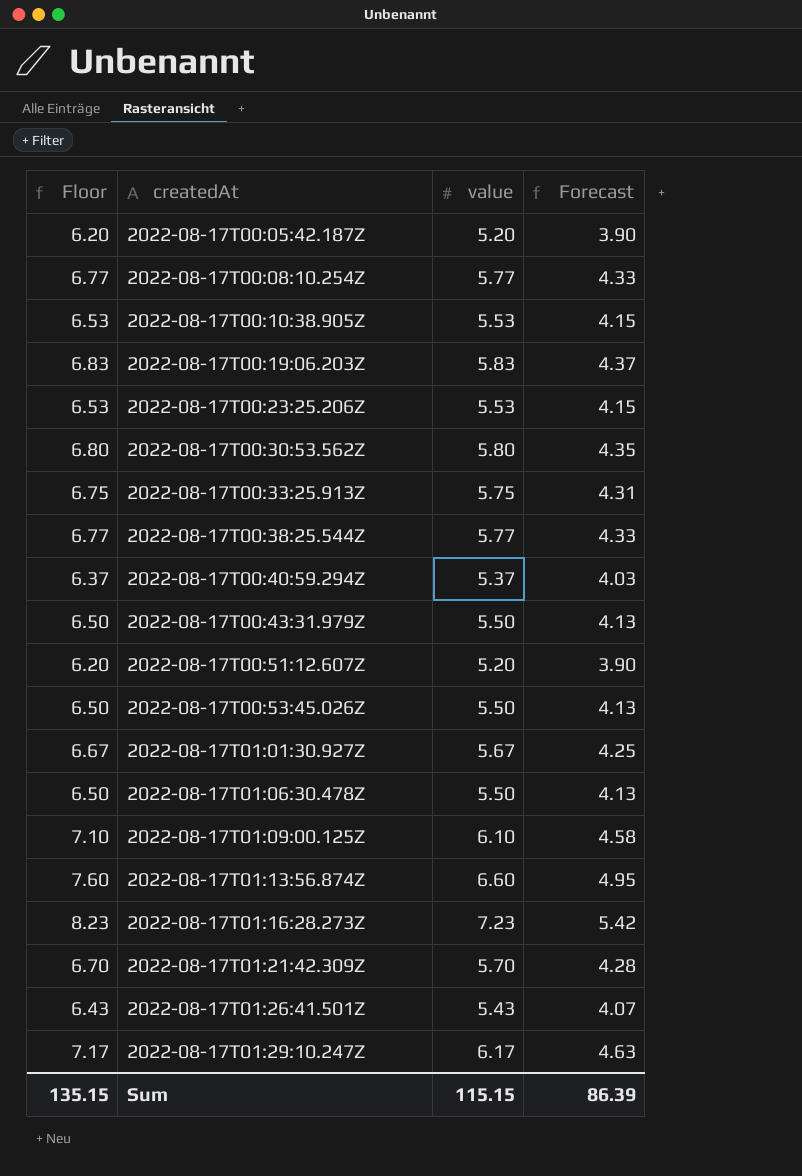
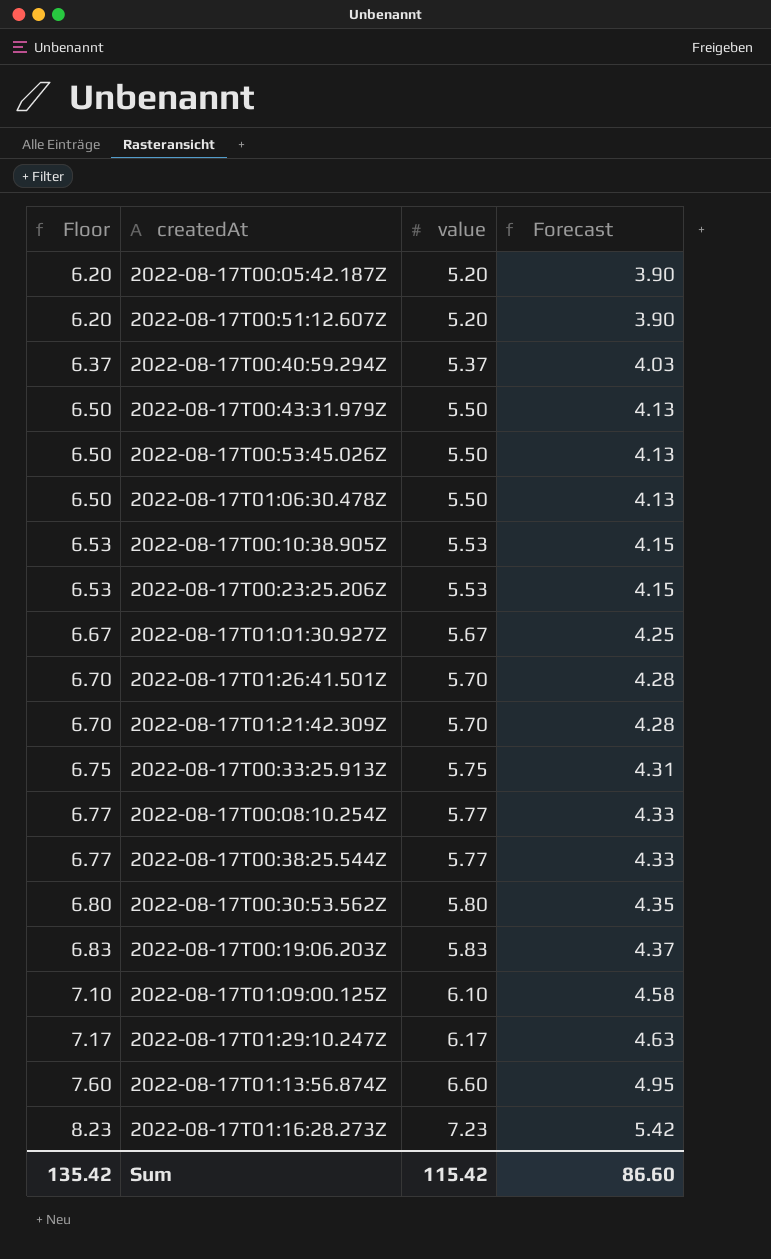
row order: createdAt ascending -> Floor ascending
2022-08-17T01:26:41.501Z | Floor: 6.43 -> 6.70
2022-08-17T01:26:41.501Z | value: 5.43 -> 5.70
2022-08-17T01:26:41.501Z | Forecast: 4.07 -> 4.28
Sum | Floor: 135.15 -> 135.42
Sum | value: 115.15 -> 115.42
Sum | Forecast: 86.39 -> 86.60

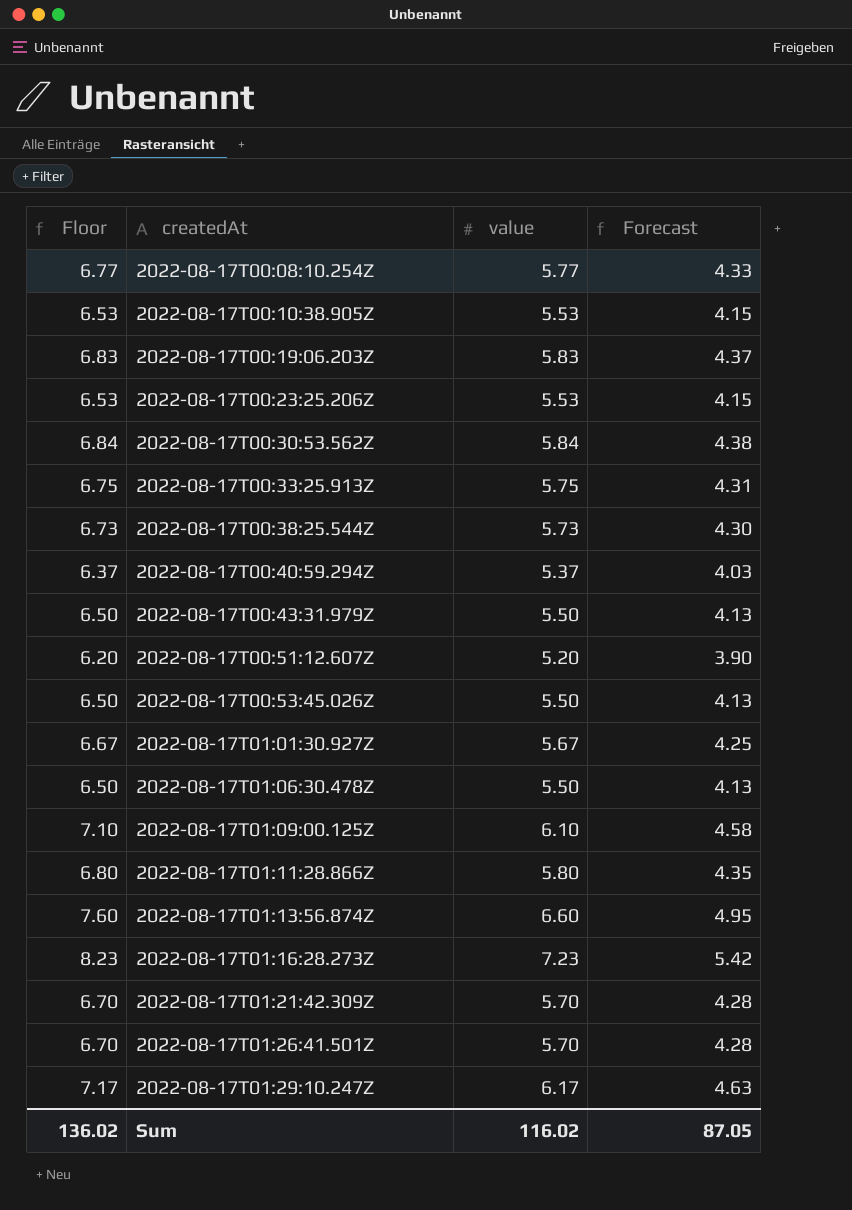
row order: Floor ascending -> createdAt ascending
row 2022-08-17T00:05:42.187Z: 6.20 | 5.20 | 3.90 -> none
2022-08-17T00:30:53.562Z | Floor: 6.80 -> 6.84
2022-08-17T00:30:53.562Z | value: 5.80 -> 5.84
2022-08-17T00:30:53.562Z | Forecast: 4.35 -> 4.38
2022-08-17T00:38:25.544Z | Floor: 6.77 -> 6.73
2022-08-17T00:38:25.544Z | value: 5.77 -> 5.73
2022-08-17T00:38:25.544Z | Forecast: 4.33 -> 4.30
row 2022-08-17T01:11:28.866Z: none -> 6.80 | 5.80 | 4.35
Sum | Floor: 135.42 -> 136.02
Sum | value: 115.42 -> 116.02
Sum | Forecast: 86.60 -> 87.05

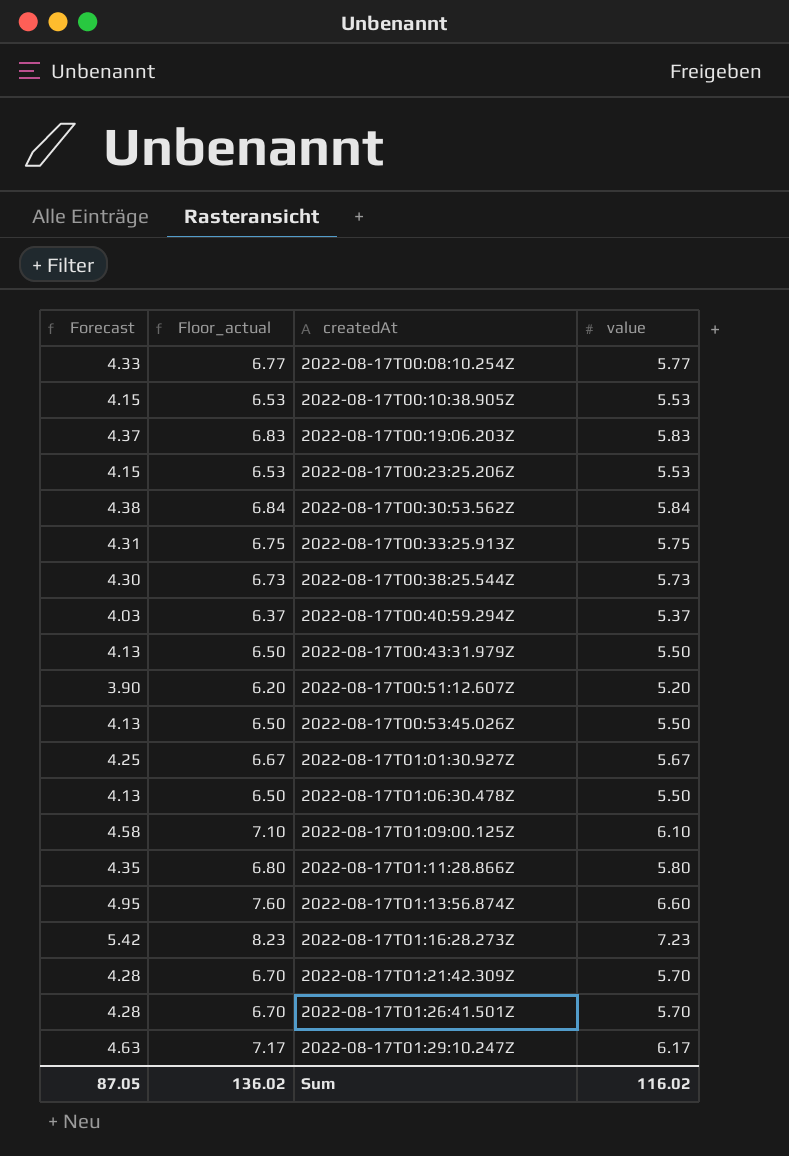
column Forecast | position: 4 -> 1
column name: Floor -> Floor_actual

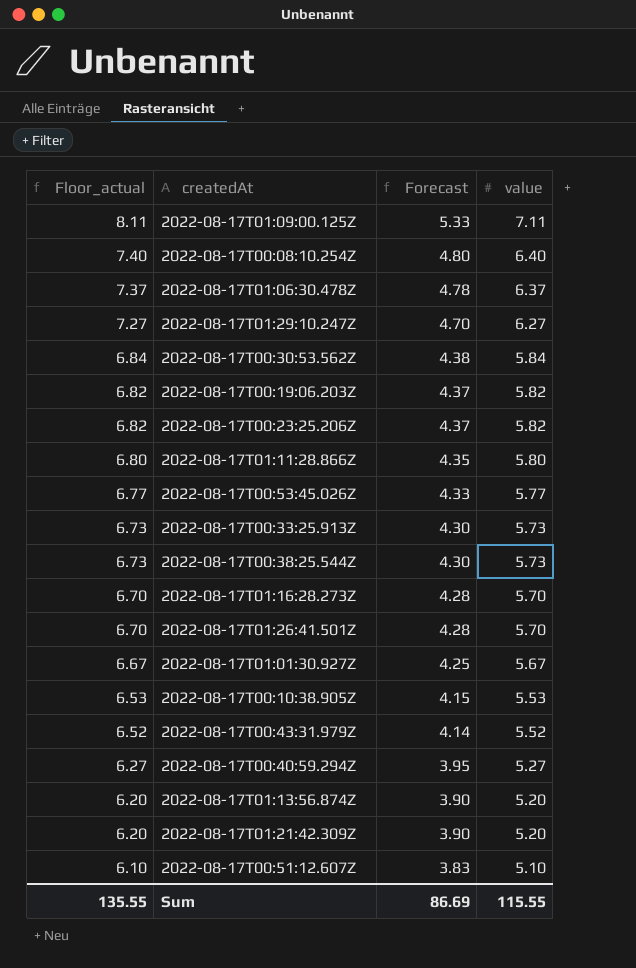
row order: createdAt ascending -> Floor_actual descending
column Forecast | position: 1 -> 3
2022-08-17T01:09:00.125Z | Floor_actual: 7.10 -> 8.11
2022-08-17T01:09:00.125Z | Forecast: 4.58 -> 5.33
2022-08-17T01:09:00.125Z | value: 6.10 -> 7.11
2022-08-17T00:08:10.254Z | Floor_actual: 6.77 -> 7.40
2022-08-17T00:08:10.254Z | Forecast: 4.33 -> 4.80
2022-08-17T00:08:10.254Z | value: 5.77 -> 6.40
2022-08-17T01:06:30.478Z | Floor_actual: 6.50 -> 7.37
2022-08-17T01:06:30.478Z | Forecast: 4.13 -> 4.78
2022-08-17T01:06:30.478Z | value: 5.50 -> 6.37
2022-08-17T01:29:10.247Z | Floor_actual: 7.17 -> 7.27
2022-08-17T01:29:10.247Z | Forecast: 4.63 -> 4.70
2022-08-17T01:29:10.247Z | value: 6.17 -> 6.27
2022-08-17T00:19:06.203Z | Floor_actual: 6.83 -> 6.82
2022-08-17T00:19:06.203Z | value: 5.83 -> 5.82
2022-08-17T00:23:25.206Z | Floor_actual: 6.53 -> 6.82
2022-08-17T00:23:25.206Z | Forecast: 4.15 -> 4.37
2022-08-17T00:23:25.206Z | value: 5.53 -> 5.82
2022-08-17T00:53:45.026Z | Floor_actual: 6.50 -> 6.77
2022-08-17T00:53:45.026Z | Forecast: 4.13 -> 4.33
2022-08-17T00:53:45.026Z | value: 5.50 -> 5.77
2022-08-17T00:33:25.913Z | Floor_actual: 6.75 -> 6.73
2022-08-17T00:33:25.913Z | Forecast: 4.31 -> 4.30
2022-08-17T00:33:25.913Z | value: 5.75 -> 5.73
2022-08-17T01:16:28.273Z | Floor_actual: 8.23 -> 6.70
2022-08-17T01:16:28.273Z | Forecast: 5.42 -> 4.28
2022-08-17T01:16:28.273Z | value: 7.23 -> 5.70
2022-08-17T00:43:31.979Z | Floor_actual: 6.50 -> 6.52
2022-08-17T00:43:31.979Z | Forecast: 4.13 -> 4.14
2022-08-17T00:43:31.979Z | value: 5.50 -> 5.52
2022-08-17T00:40:59.294Z | Floor_actual: 6.37 -> 6.27
2022-08-17T00:40:59.294Z | Forecast: 4.03 -> 3.95
2022-08-17T00:40:59.294Z | value: 5.37 -> 5.27
2022-08-17T01:13:56.874Z | Floor_actual: 7.60 -> 6.20
2022-08-17T01:13:56.874Z | Forecast: 4.95 -> 3.90
2022-08-17T01:13:56.874Z | value: 6.60 -> 5.20
2022-08-17T01:21:42.309Z | Floor_actual: 6.70 -> 6.20
2022-08-17T01:21:42.309Z | Forecast: 4.28 -> 3.90
2022-08-17T01:21:42.309Z | value: 5.70 -> 5.20
2022-08-17T00:51:12.607Z | Floor_actual: 6.20 -> 6.10
2022-08-17T00:51:12.607Z | Forecast: 3.90 -> 3.83
2022-08-17T00:51:12.607Z | value: 5.20 -> 5.10
Sum | Floor_actual: 136.02 -> 135.55
Sum | Forecast: 87.05 -> 86.69
Sum | value: 116.02 -> 115.55

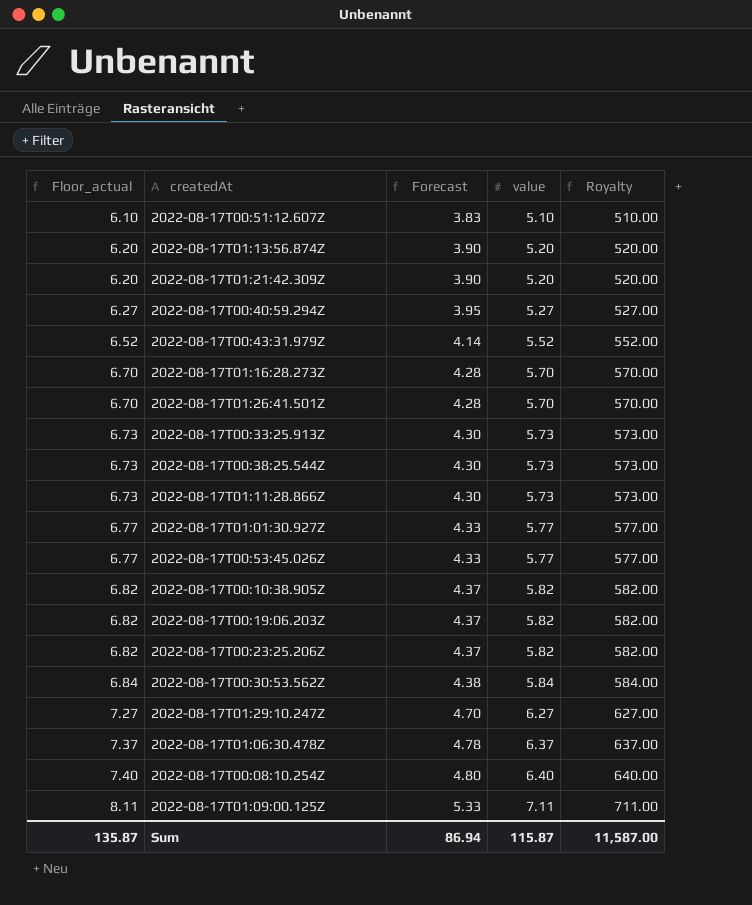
row order: Floor_actual descending -> Floor_actual ascending
column Royalty | formula: none -> [value] * 100
2022-08-17T01:11:28.866Z | Floor_actual: 6.80 -> 6.73
2022-08-17T01:11:28.866Z | Forecast: 4.35 -> 4.30
2022-08-17T01:11:28.866Z | value: 5.80 -> 5.73
2022-08-17T01:01:30.927Z | Floor_actual: 6.67 -> 6.77
2022-08-17T01:01:30.927Z | Forecast: 4.25 -> 4.33
2022-08-17T01:01:30.927Z | value: 5.67 -> 5.77
2022-08-17T00:10:38.905Z | Floor_actual: 6.53 -> 6.82
2022-08-17T00:10:38.905Z | Forecast: 4.15 -> 4.37
2022-08-17T00:10:38.905Z | value: 5.53 -> 5.82
Sum | Floor_actual: 135.55 -> 135.87
Sum | Forecast: 86.69 -> 86.94
Sum | value: 115.55 -> 115.87

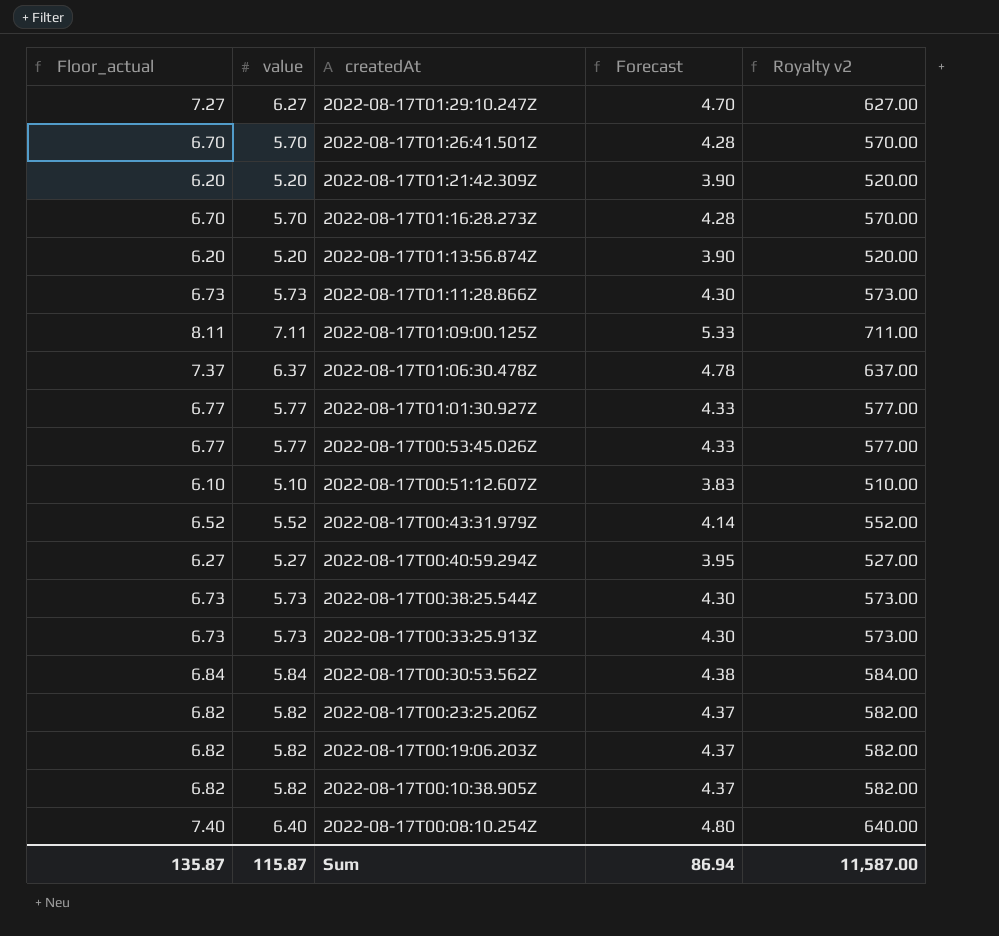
row order: Floor_actual ascending -> createdAt descending
column value | position: 4 -> 2
column name: Royalty -> Royalty v2

